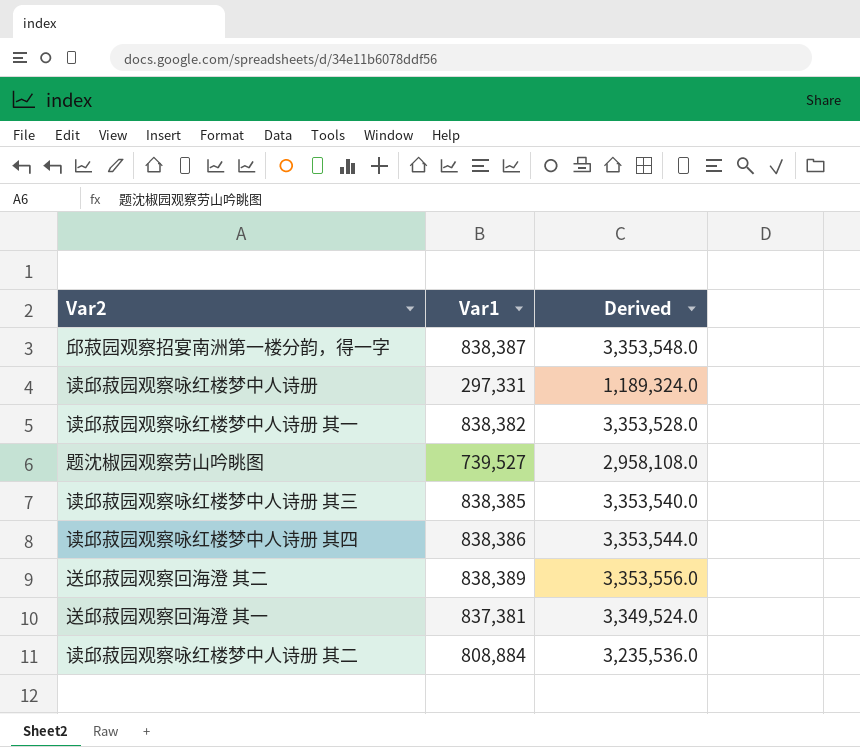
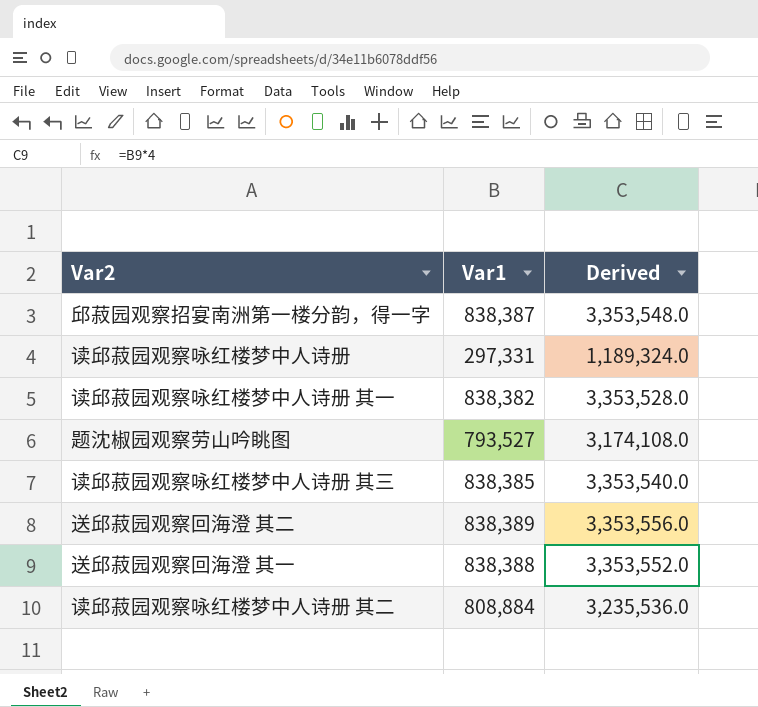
row 读邱菽园观察咏红楼梦中人诗册 其四: 838,386 | 3,353,544.0 -> none
题沈椒园观察劳山吟眺图 | Var1: 739,527 -> 793,527
题沈椒园观察劳山吟眺图 | Derived: 2,958,108.0 -> 3,174,108.0
送邱菽园观察回海澄 其一 | Var1: 837,381 -> 838,388
送邱菽园观察回海澄 其一 | Derived: 3,349,524.0 -> 3,353,552.0

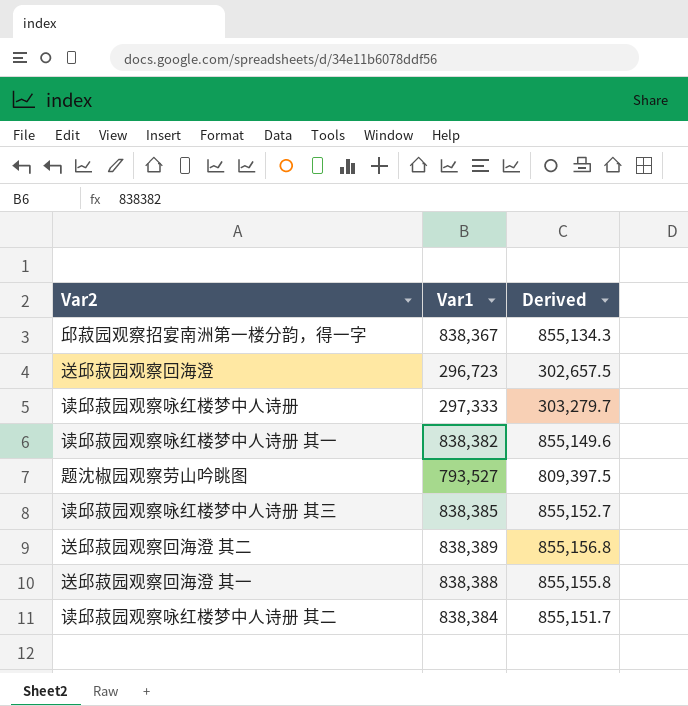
column Derived | formula: [Var1] * 4 -> [Var1] * 1.02
邱菽园观察招宴南洲第一楼分韵，得一字 | Var1: 838,387 -> 838,367
row 送邱菽园观察回海澄: none -> 296,723 | 302,657.5
读邱菽园观察咏红楼梦中人诗册 | Var1: 297,331 -> 297,333
读邱菽园观察咏红楼梦中人诗册 其二 | Var1: 808,884 -> 838,384

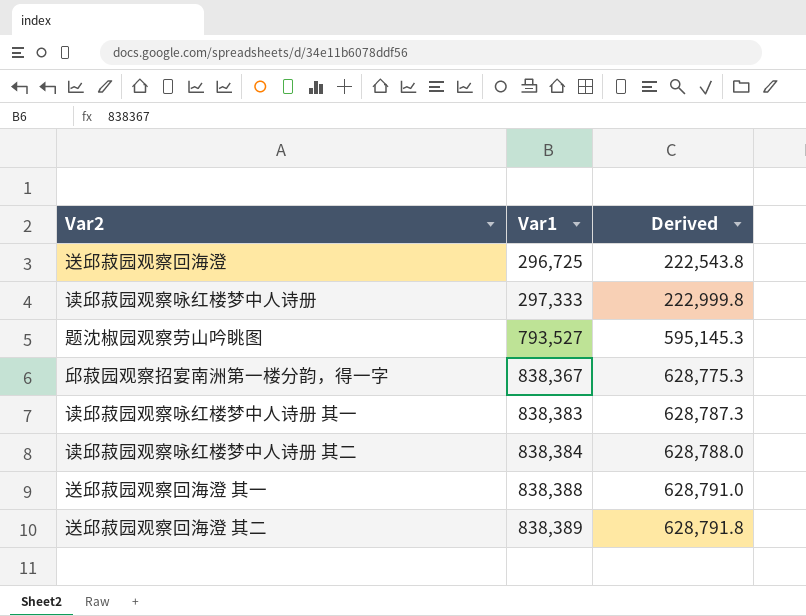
row order: none -> Var1 ascending
column Derived | formula: [Var1] * 1.02 -> [Var1] * 0.75
row 读邱菽园观察咏红楼梦中人诗册 其三: 838,385 | 855,152.7 -> none
送邱菽园观察回海澄 | Var1: 296,723 -> 296,725
读邱菽园观察咏红楼梦中人诗册 其一 | Var1: 838,382 -> 838,383

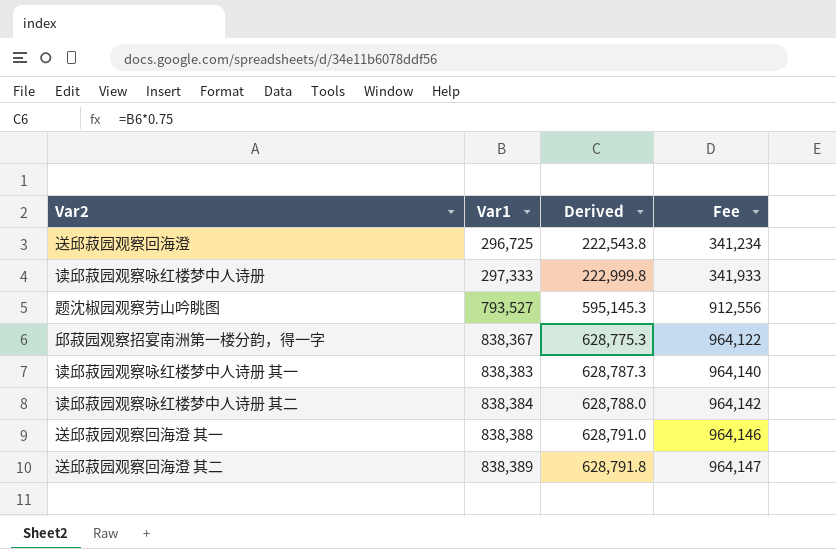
column Fee | formula: none -> [Var1] * 1.15

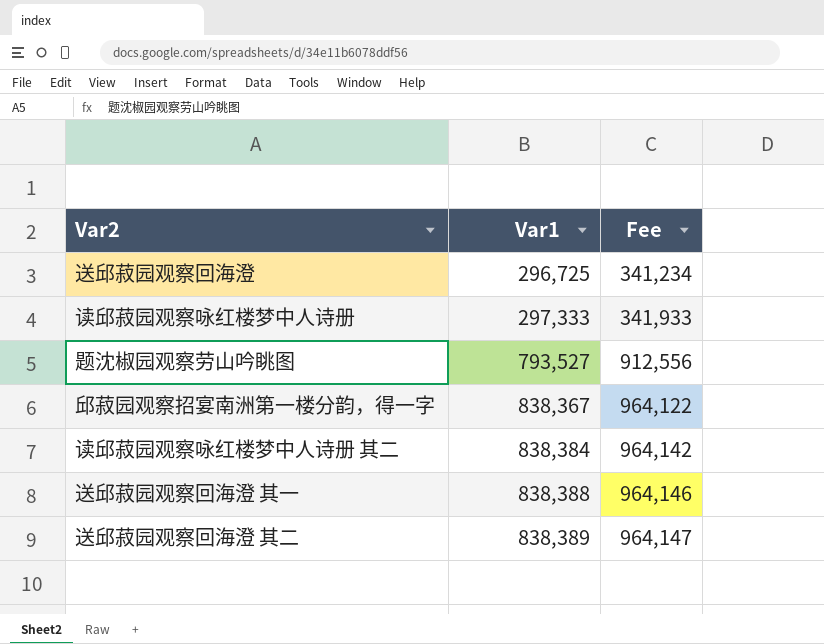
column Derived | formula: [Var1] * 0.75 -> none
row 读邱菽园观察咏红楼梦中人诗册 其一: 838,383 | 628,787.3 | 964,140 -> none

